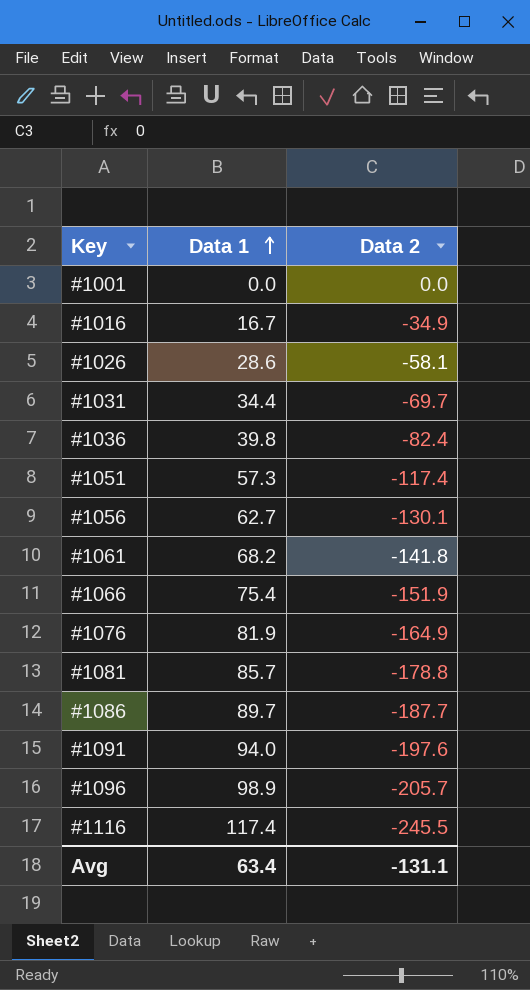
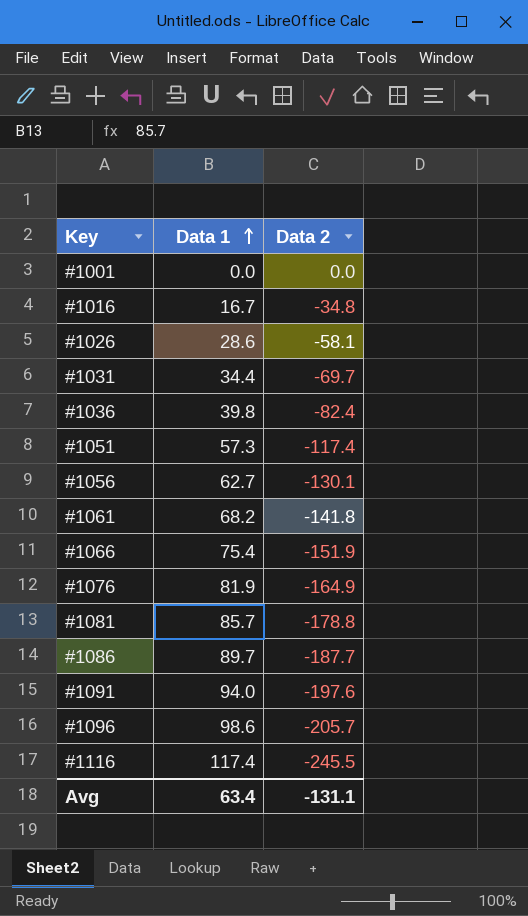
#1016 | Data 2: -34.9 -> -34.8
#1096 | Data 1: 98.9 -> 98.6

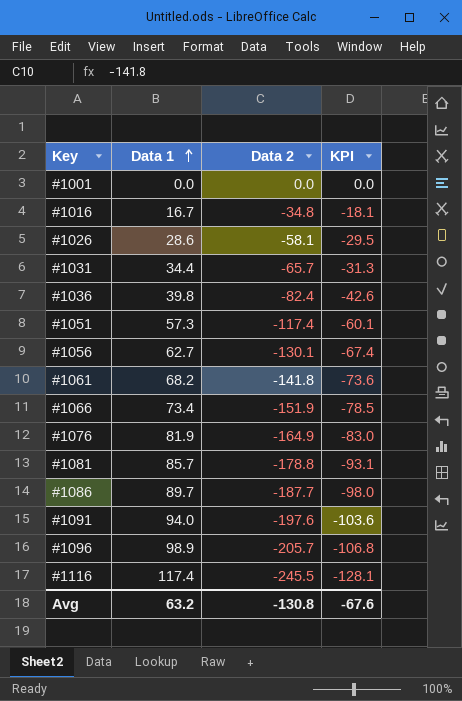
column KPI | formula: none -> [Data 1] + [Data 2]
#1031 | Data 2: -69.7 -> -65.7
#1066 | Data 1: 75.4 -> 73.4
#1096 | Data 1: 98.6 -> 98.9
Avg | Data 1: 63.4 -> 63.2
Avg | Data 2: -131.1 -> -130.8

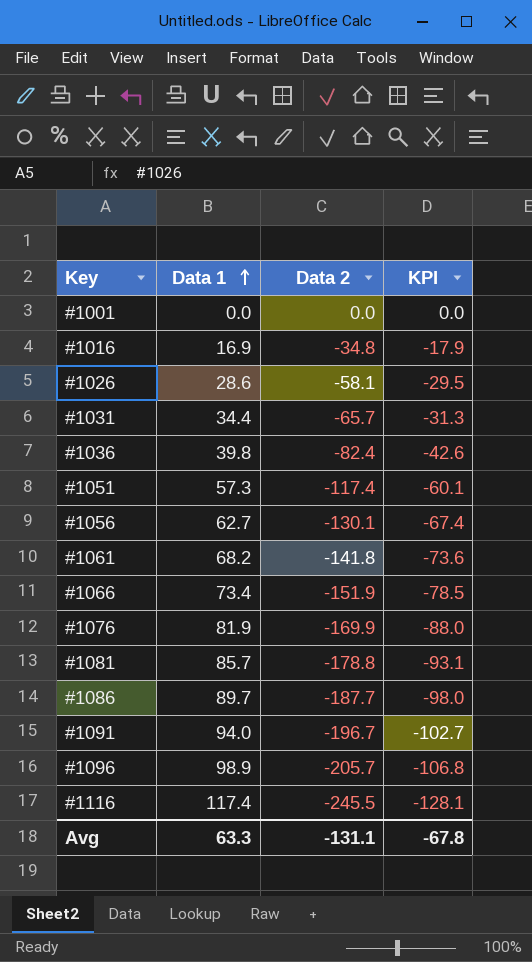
#1016 | Data 1: 16.7 -> 16.9
#1016 | KPI: -18.1 -> -17.9
#1076 | Data 2: -164.9 -> -169.9
#1076 | KPI: -83.0 -> -88.0
#1091 | Data 2: -197.6 -> -196.7
#1091 | KPI: -103.6 -> -102.7
Avg | Data 1: 63.2 -> 63.3
Avg | Data 2: -130.8 -> -131.1
Avg | KPI: -67.6 -> -67.8

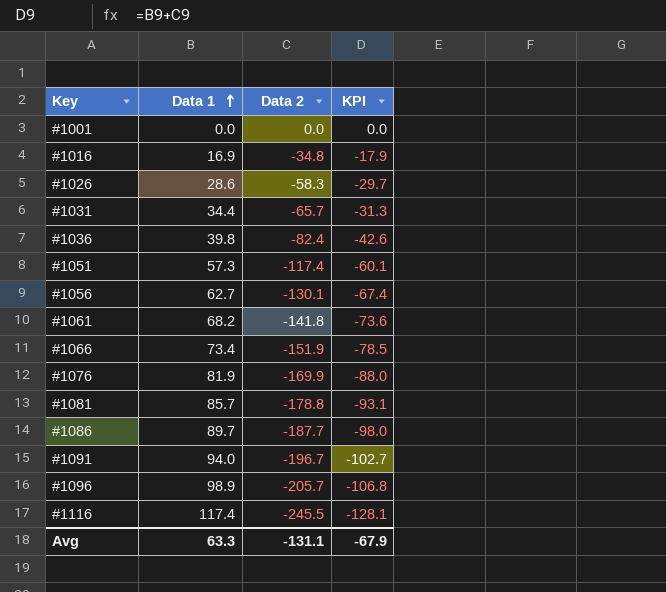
#1026 | Data 2: -58.1 -> -58.3
#1026 | KPI: -29.5 -> -29.7
Avg | KPI: -67.8 -> -67.9

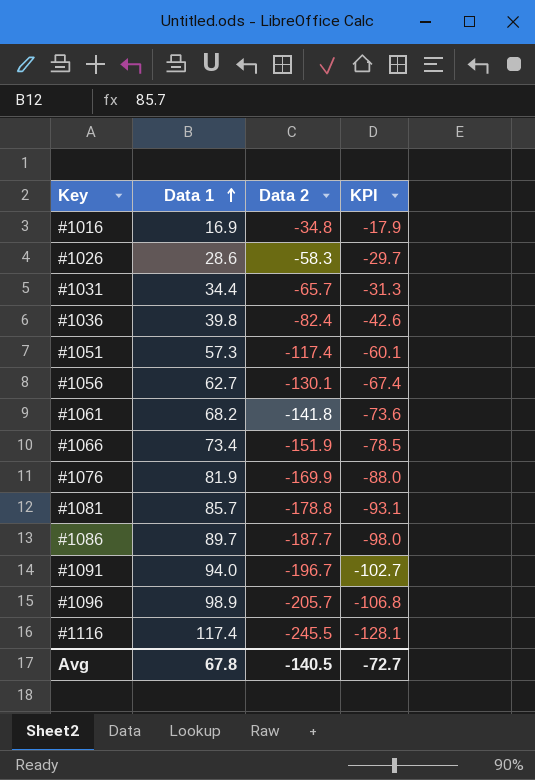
row #1001: 0.0 | 0.0 | 0.0 -> none
Avg | Data 1: 63.3 -> 67.8
Avg | Data 2: -131.1 -> -140.5
Avg | KPI: -67.9 -> -72.7

